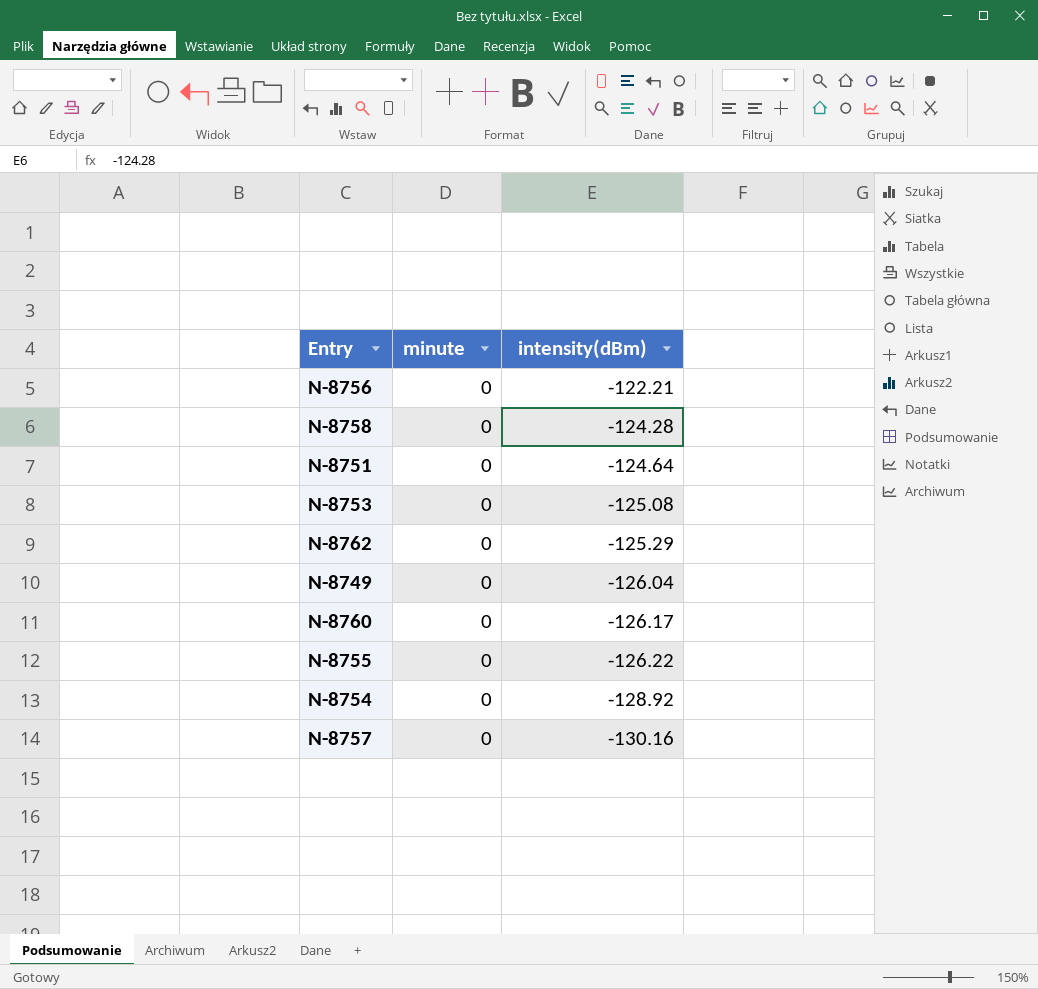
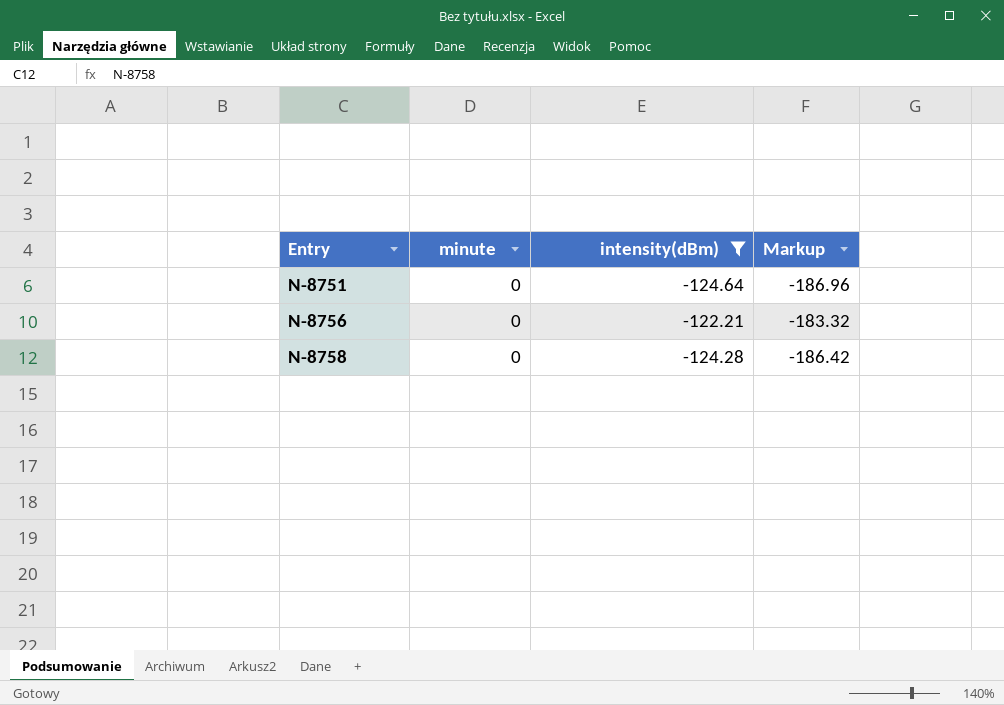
filter: none -> intensity(dBm) >= -124.64
row order: intensity(dBm) descending -> Entry ascending
column Markup | formula: none -> [intensity(dBm)] * 1.5

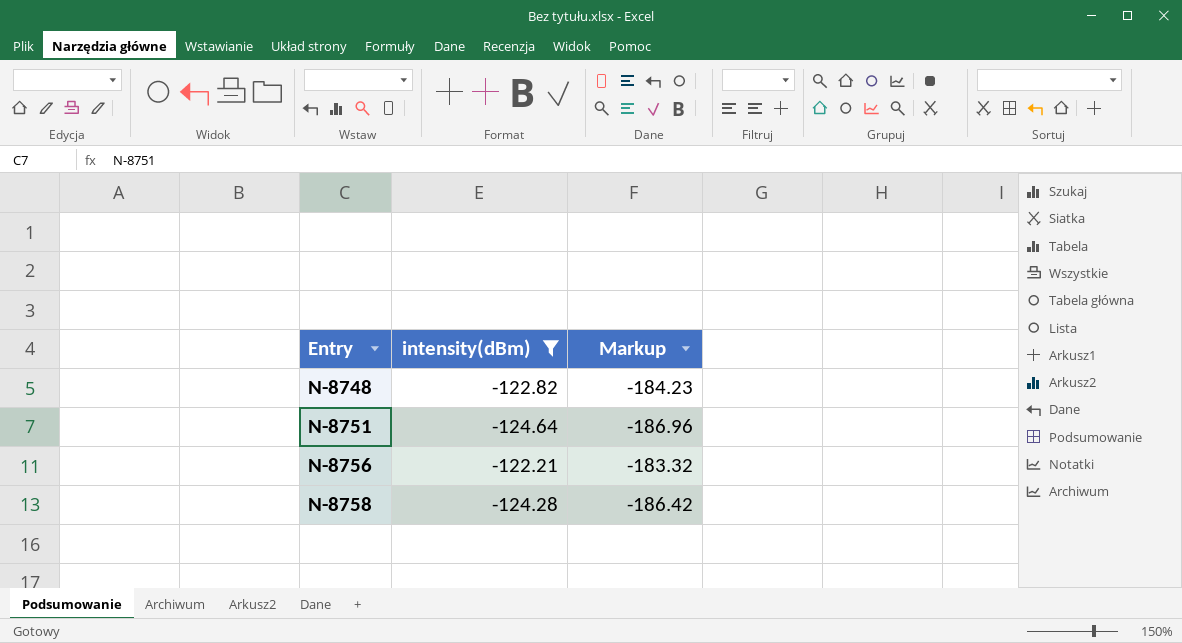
column minute | position: 2 -> none
row N-8748: none -> -122.82 | -184.23

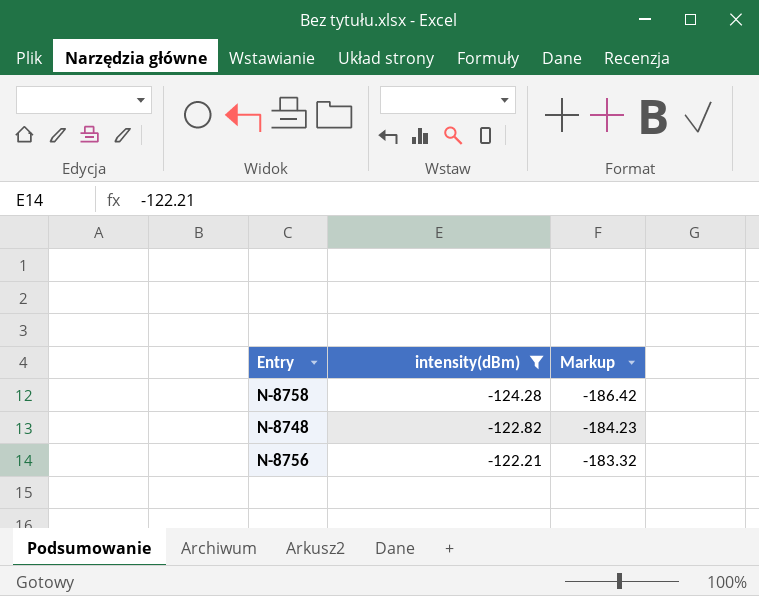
row order: Entry ascending -> intensity(dBm) ascending
row N-8751: -124.64 | -186.96 -> none

